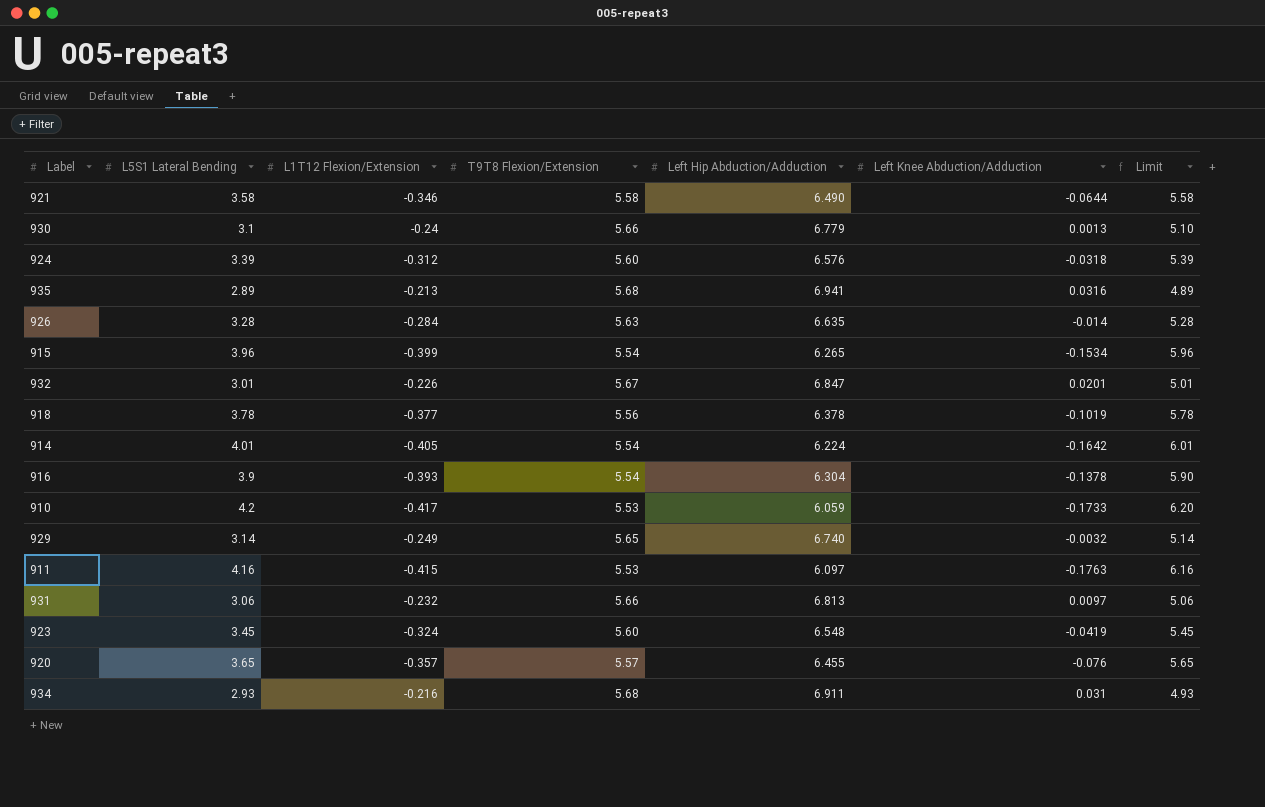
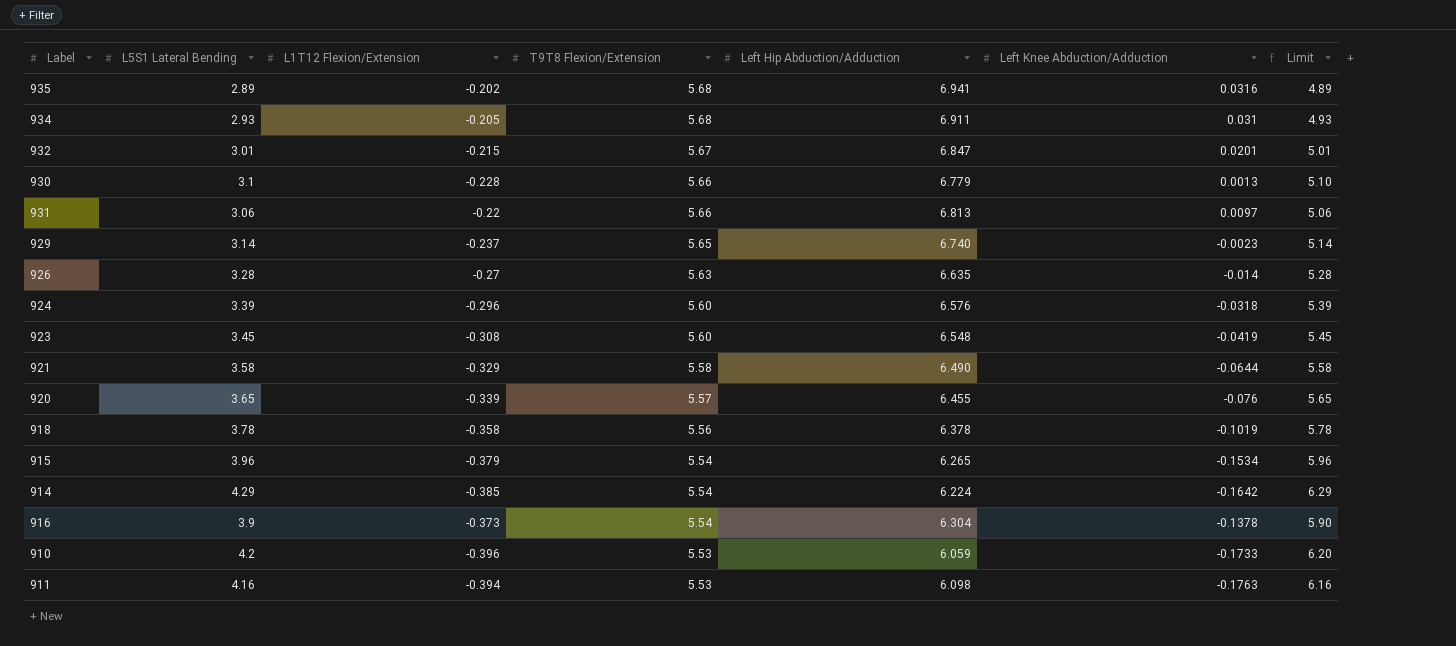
row order: none -> T9T8 Flexion/Extension descending
935 | L1T12 Flexion/Extension: -0.213 -> -0.202
934 | L1T12 Flexion/Extension: -0.216 -> -0.205
932 | L1T12 Flexion/Extension: -0.226 -> -0.215
930 | L1T12 Flexion/Extension: -0.24 -> -0.228
931 | L1T12 Flexion/Extension: -0.232 -> -0.22
929 | L1T12 Flexion/Extension: -0.249 -> -0.237
929 | Left Knee Abduction/Adduction: -0.0032 -> -0.0023
926 | L1T12 Flexion/Extension: -0.284 -> -0.27
924 | L1T12 Flexion/Extension: -0.312 -> -0.296
923 | L1T12 Flexion/Extension: -0.324 -> -0.308
921 | L1T12 Flexion/Extension: -0.346 -> -0.329
920 | L1T12 Flexion/Extension: -0.357 -> -0.339
918 | L1T12 Flexion/Extension: -0.377 -> -0.358
915 | L1T12 Flexion/Extension: -0.399 -> -0.379
914 | L5S1 Lateral Bending: 4.01 -> 4.29
914 | L1T12 Flexion/Extension: -0.405 -> -0.385
914 | Limit: 6.01 -> 6.29
916 | L1T12 Flexion/Extension: -0.393 -> -0.373
910 | L1T12 Flexion/Extension: -0.417 -> -0.396
911 | L1T12 Flexion/Extension: -0.415 -> -0.394
911 | Left Hip Abduction/Adduction: 6.097 -> 6.098

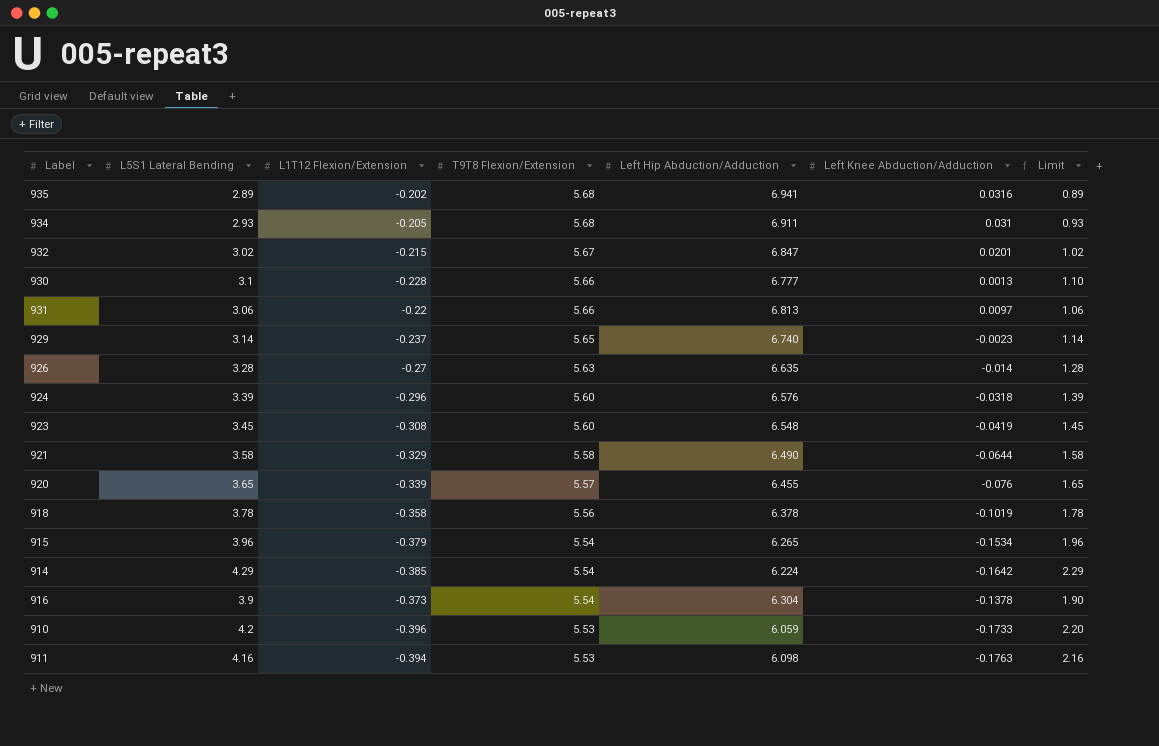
column Limit | formula: [L5S1 Lateral Bending] + 2 -> [L5S1 Lateral Bending] - 2
932 | L5S1 Lateral Bending: 3.01 -> 3.02
930 | Left Hip Abduction/Adduction: 6.779 -> 6.777

